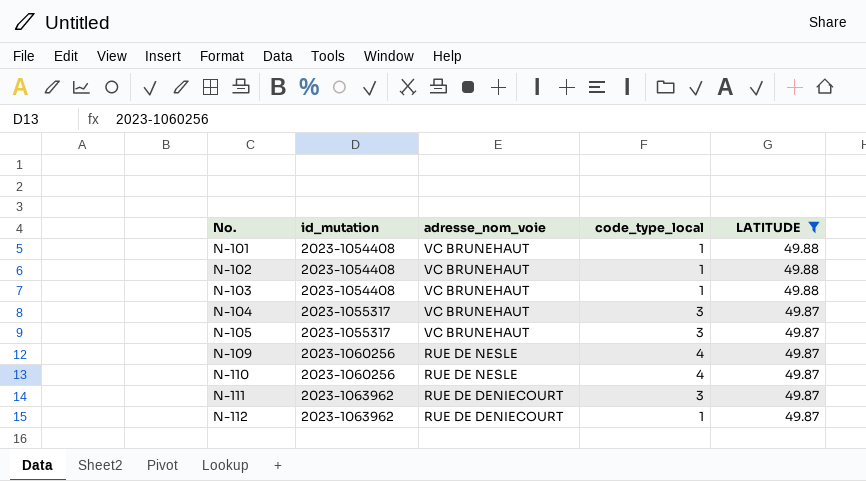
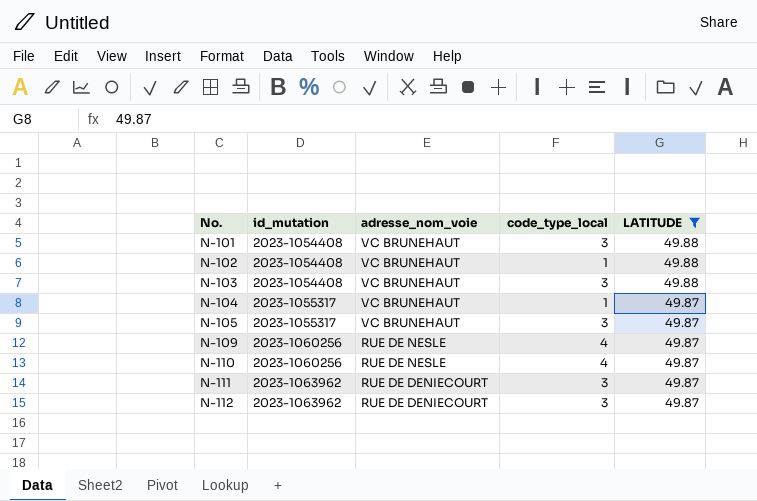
N-101 | code_type_local: 1 -> 3
N-103 | code_type_local: 1 -> 3
N-104 | code_type_local: 3 -> 1
N-112 | code_type_local: 1 -> 3

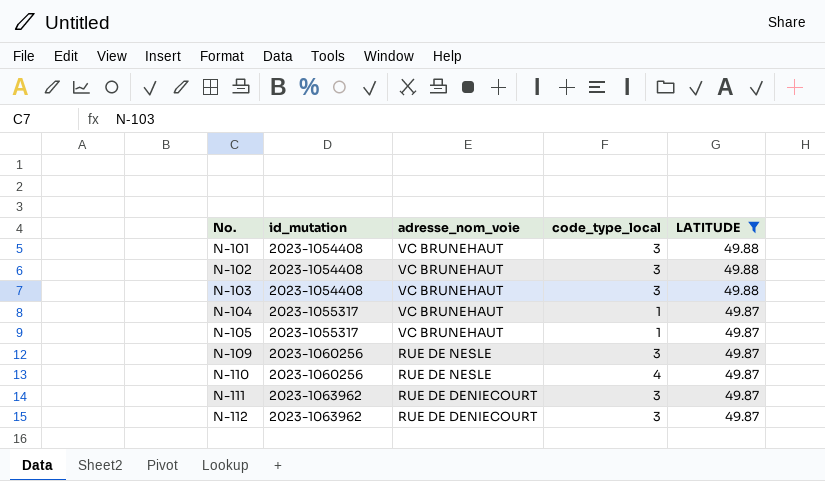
N-102 | code_type_local: 1 -> 3
N-105 | code_type_local: 3 -> 1
N-109 | code_type_local: 4 -> 3

